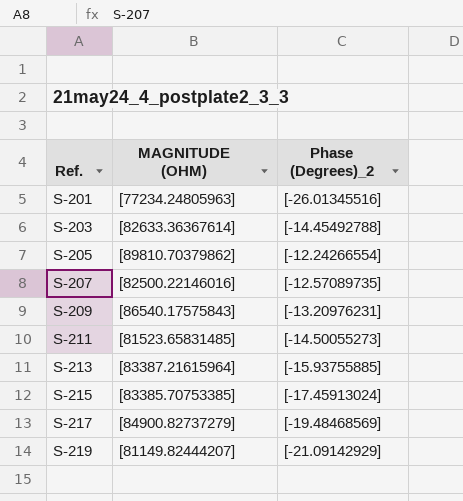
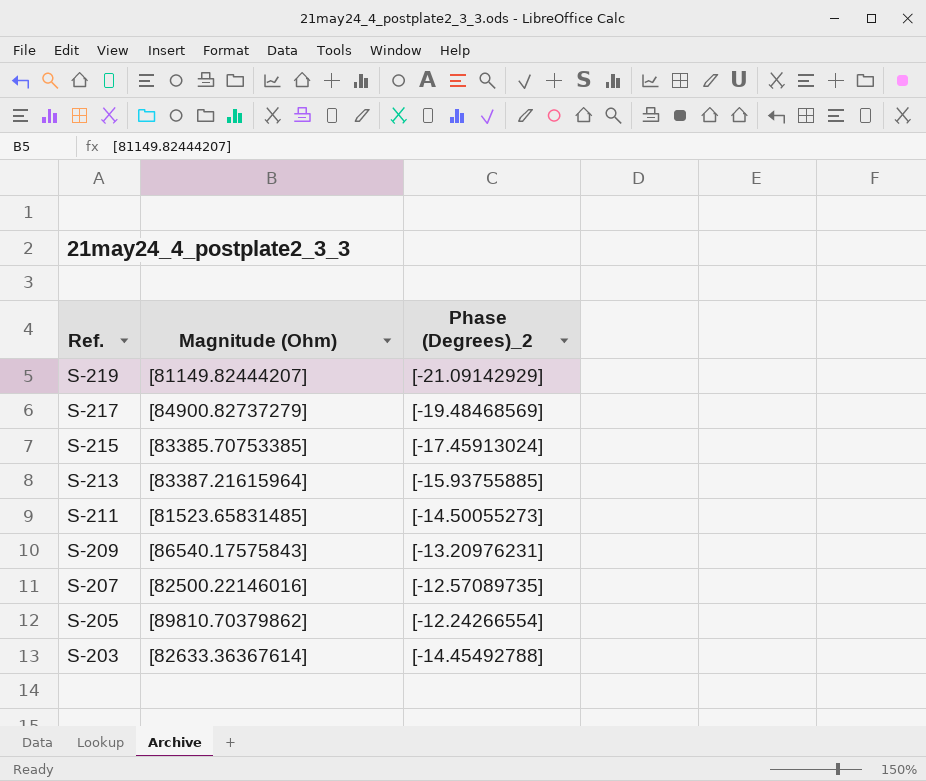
row order: Ref. ascending -> Ref. descending
column name: MAGNITUDE (OHM) -> Magnitude (Ohm)
row S-201: [77234.24805963] | [-26.01345516] -> none

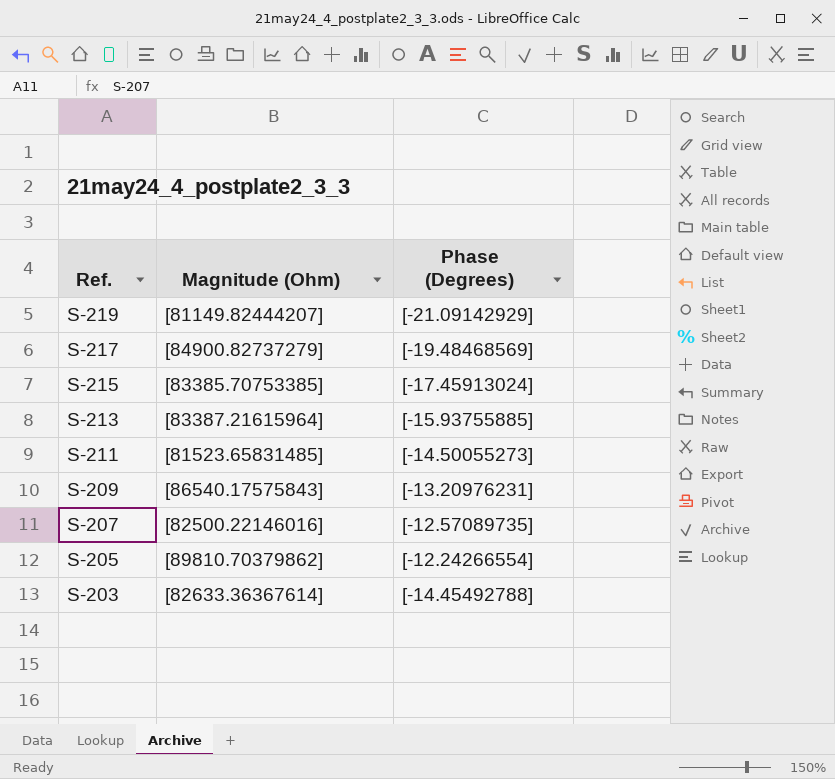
column name: Phase (Degrees)_2 -> Phase (Degrees)

